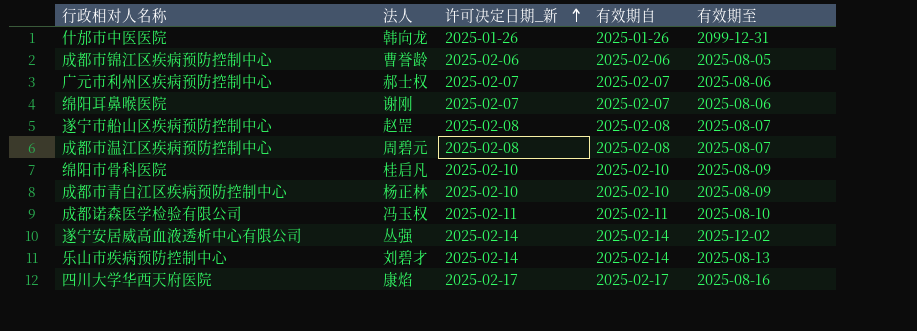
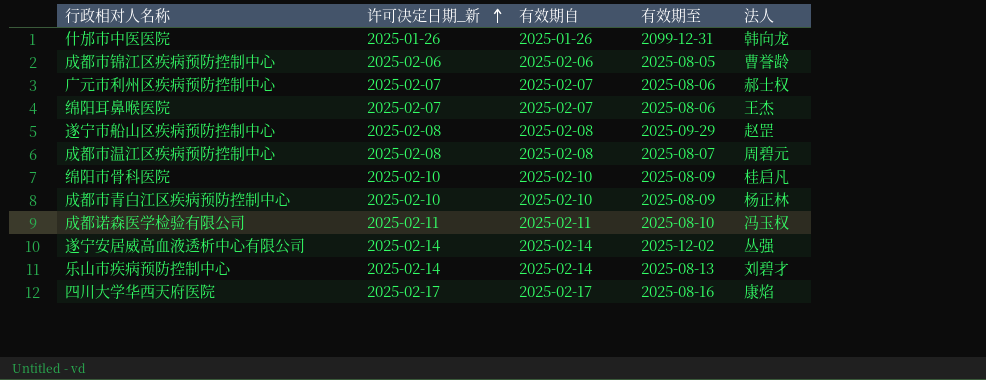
column 法人 | position: 2 -> 5
绵阳耳鼻喉医院 | 法人: 谢刚 -> 王杰
遂宁市船山区疾病预防控制中心 | 有效期至: 2025-08-07 -> 2025-09-29

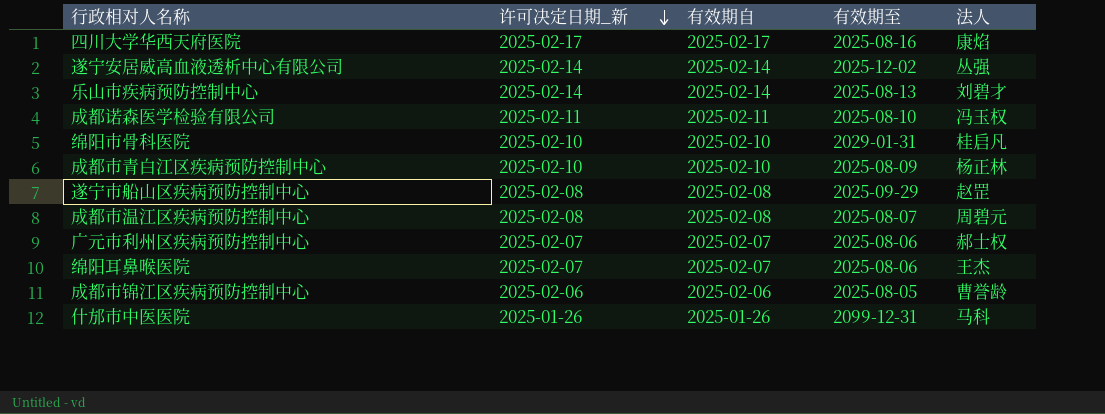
row order: 许可决定日期_新 ascending -> 许可决定日期_新 descending
绵阳市骨科医院 | 有效期至: 2025-08-09 -> 2029-01-31
什邡市中医医院 | 法人: 韩向龙 -> 马科

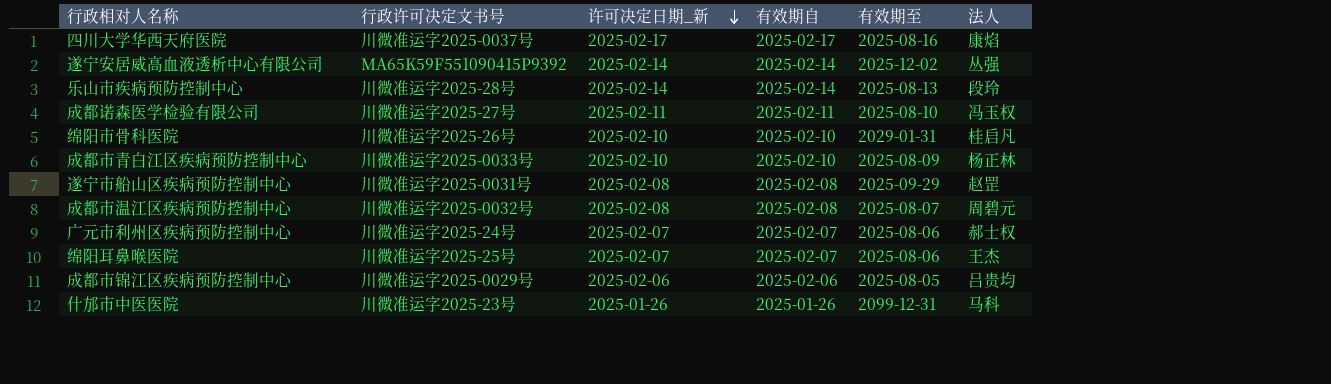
column 行政许可决定文书号 | position: none -> 2
乐山市疾病预防控制中心 | 法人: 刘碧才 -> 段玲
成都市锦江区疾病预防控制中心 | 法人: 曹誉龄 -> 吕贵均

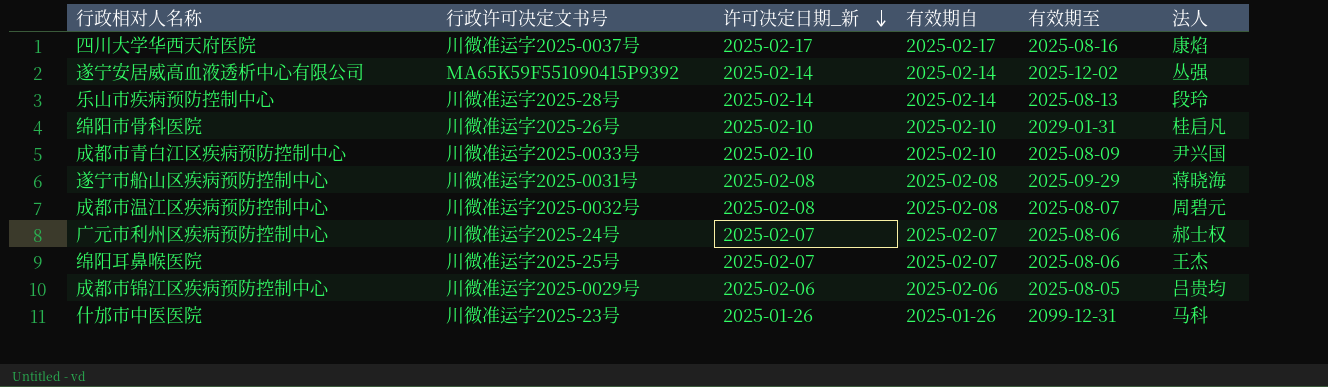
row 成都诺森医学检验有限公司: 川微准运字2025-27号 | 2025-02-11 | 2025-02-11 | 2025-08-10 | 冯玉权 -> none
成都市青白江区疾病预防控制中心 | 法人: 杨正林 -> 尹兴国
遂宁市船山区疾病预防控制中心 | 法人: 赵罡 -> 蒋晓海

